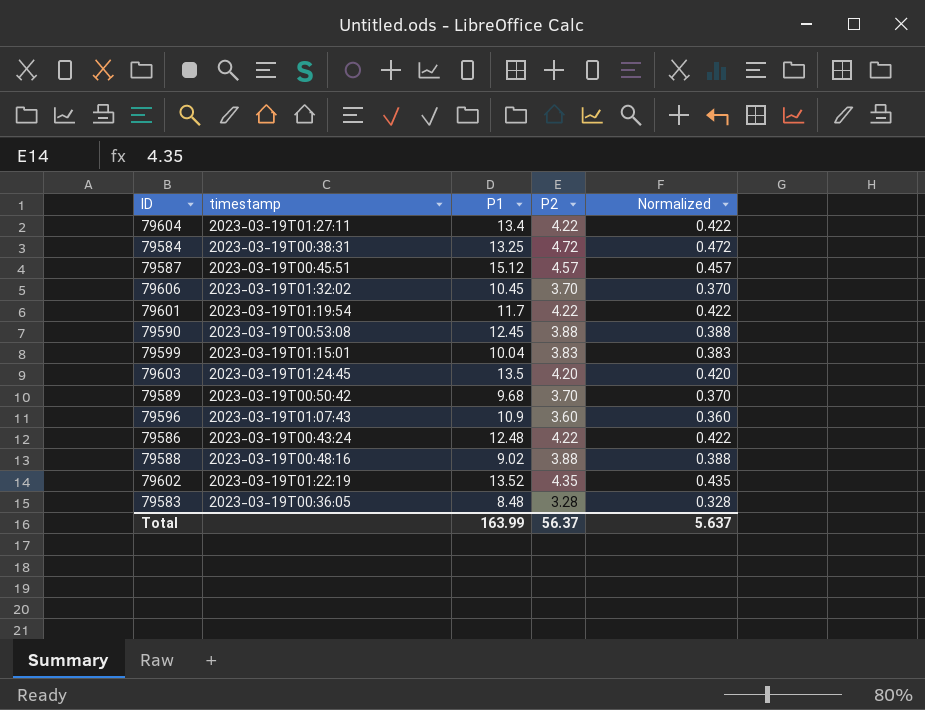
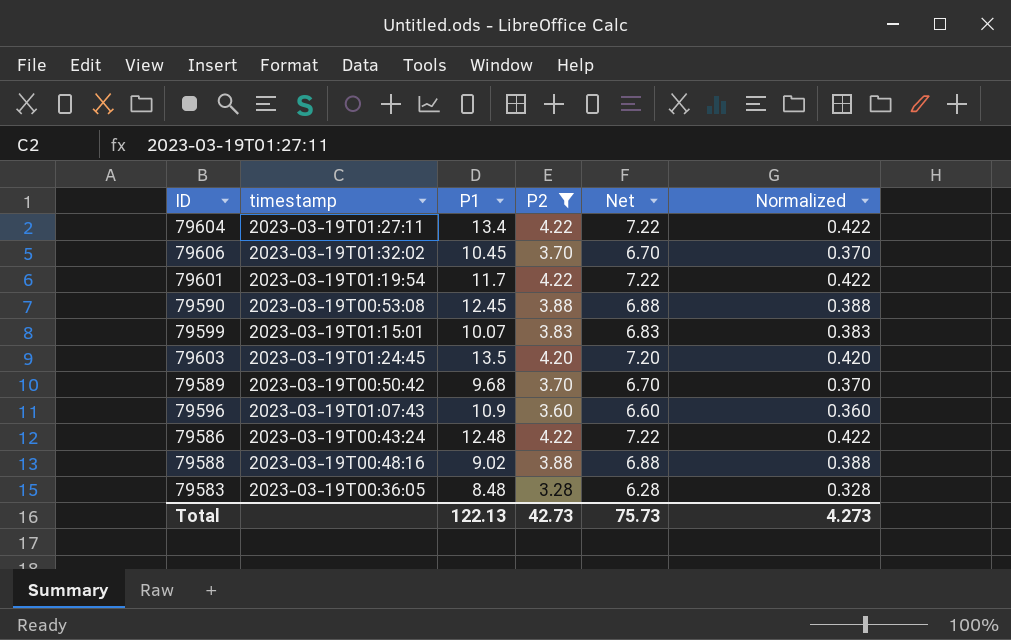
filter: none -> P2 <= 4.22
column Net | formula: none -> [P2] + 3
79599 | P1: 10.04 -> 10.07
Total | P1: 163.99 -> 122.13
Total | P2: 56.37 -> 42.73
Total | Normalized: 5.637 -> 4.273

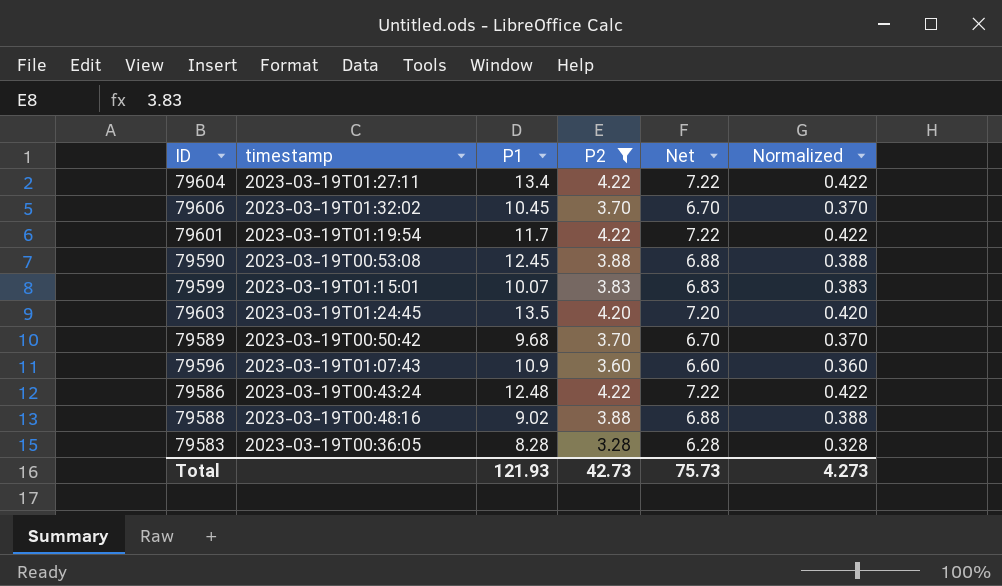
79583 | P1: 8.48 -> 8.28
Total | P1: 122.13 -> 121.93

